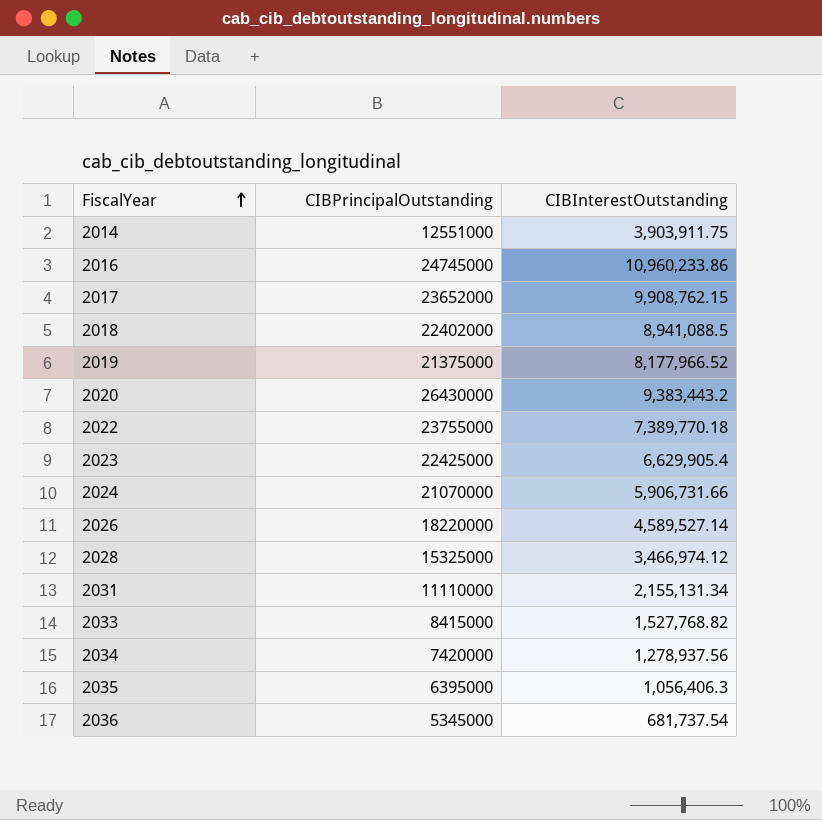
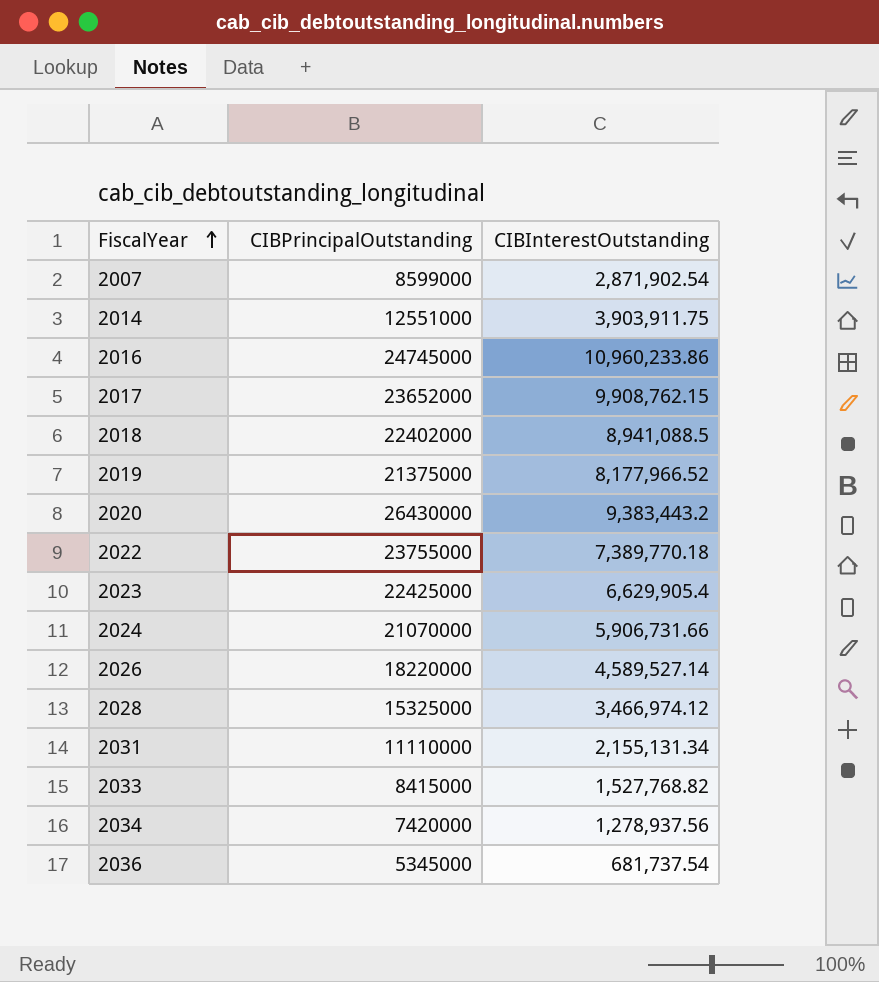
row 2035: 6395000 | 1,056,406.3 -> none
row 2007: none -> 8599000 | 2,871,902.54

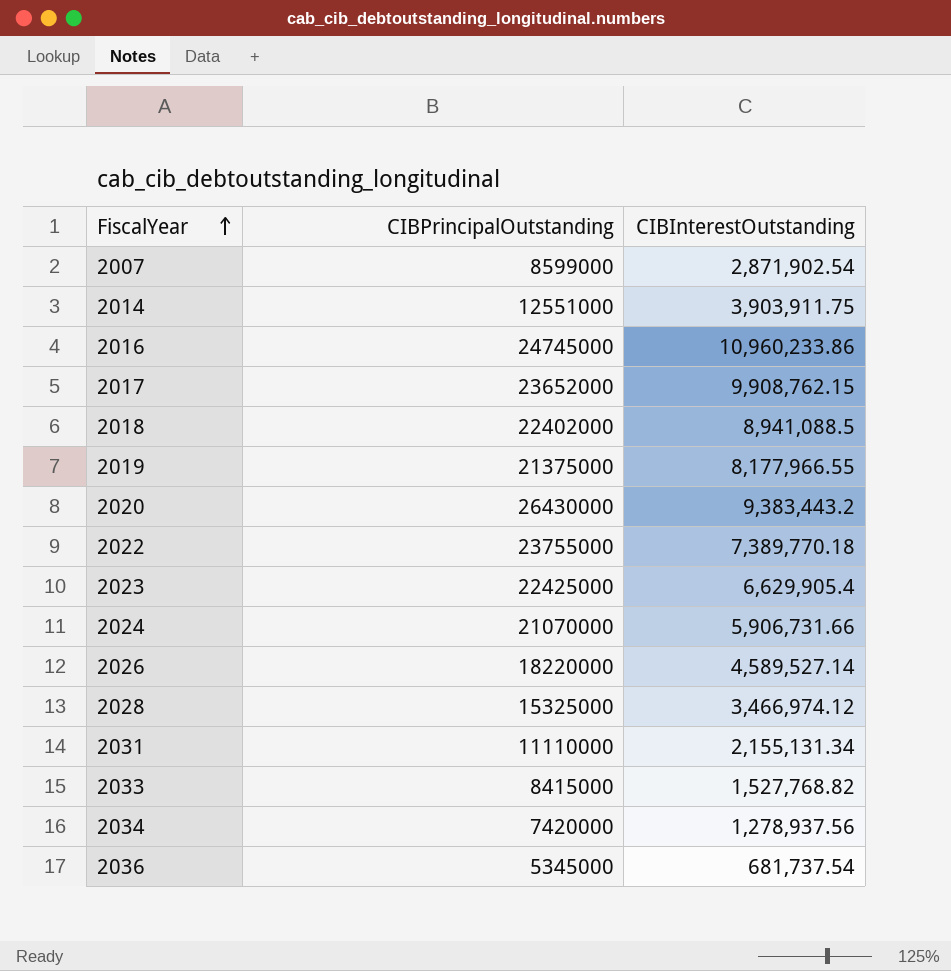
2019 | CIBInterestOutstanding: 8,177,966.52 -> 8,177,966.55

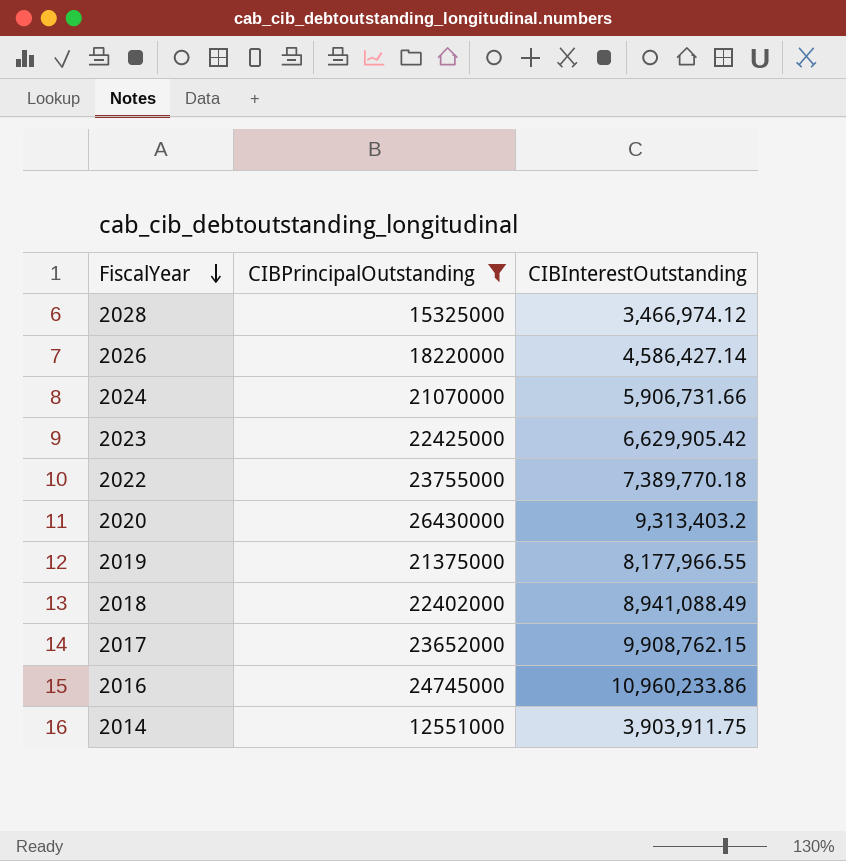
filter: none -> CIBPrincipalOutstanding >= 12551000
row order: FiscalYear ascending -> FiscalYear descending
2026 | CIBInterestOutstanding: 4,589,527.14 -> 4,586,427.14
2023 | CIBInterestOutstanding: 6,629,905.4 -> 6,629,905.42
2020 | CIBInterestOutstanding: 9,383,443.2 -> 9,313,403.2
2018 | CIBInterestOutstanding: 8,941,088.5 -> 8,941,088.49

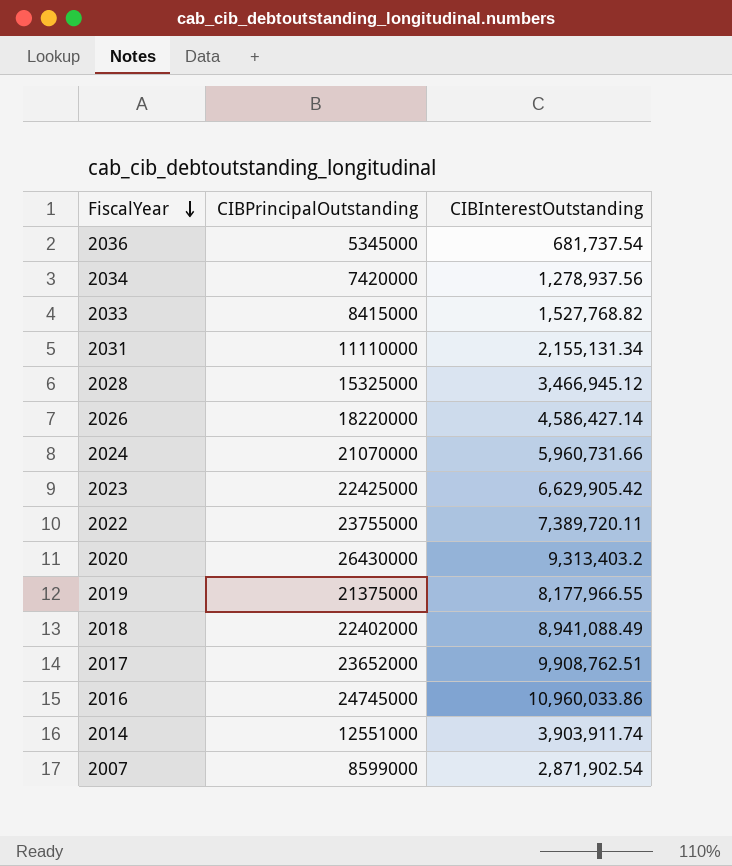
filter: CIBPrincipalOutstanding >= 12551000 -> none
2028 | CIBInterestOutstanding: 3,466,974.12 -> 3,466,945.12
2024 | CIBInterestOutstanding: 5,906,731.66 -> 5,960,731.66
2022 | CIBInterestOutstanding: 7,389,770.18 -> 7,389,720.11
2017 | CIBInterestOutstanding: 9,908,762.15 -> 9,908,762.51
2016 | CIBInterestOutstanding: 10,960,233.86 -> 10,960,033.86
2014 | CIBInterestOutstanding: 3,903,911.75 -> 3,903,911.74

